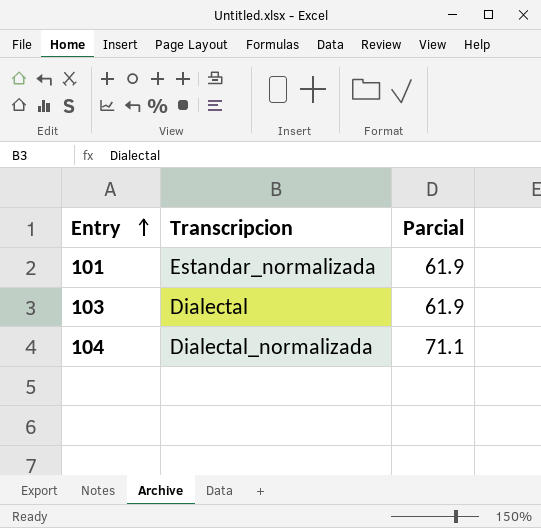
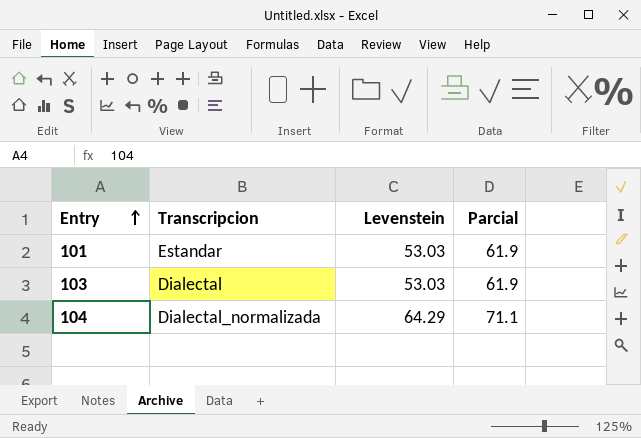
column Levenstein | position: none -> 3
101 | Transcripcion: Estandar_normalizada -> Estandar

